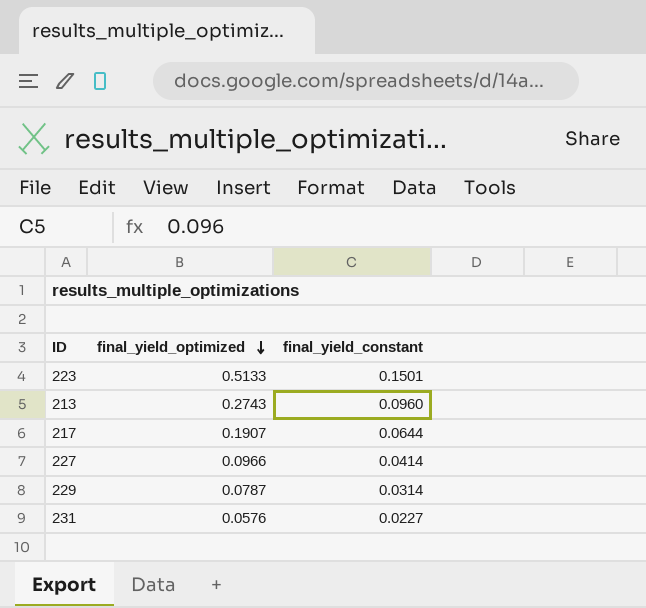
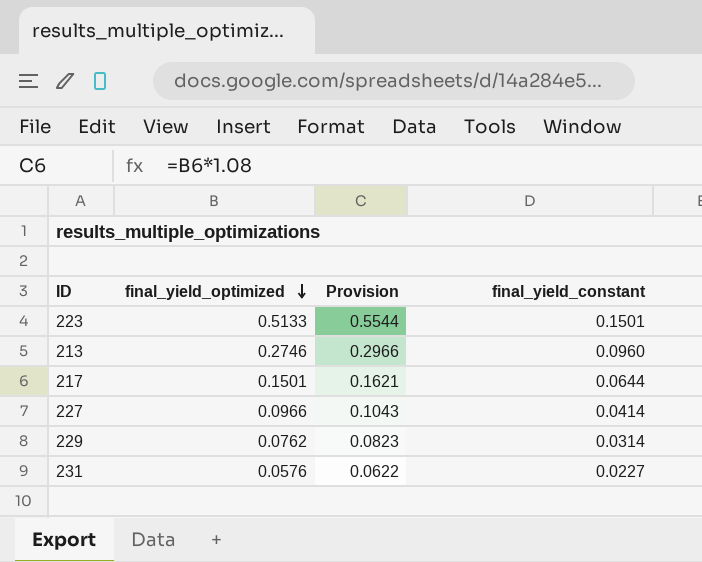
column Provision | formula: none -> [final_yield_optimized] * 1.08
213 | final_yield_optimized: 0.2743 -> 0.2746
217 | final_yield_optimized: 0.1907 -> 0.1501
229 | final_yield_optimized: 0.0787 -> 0.0762

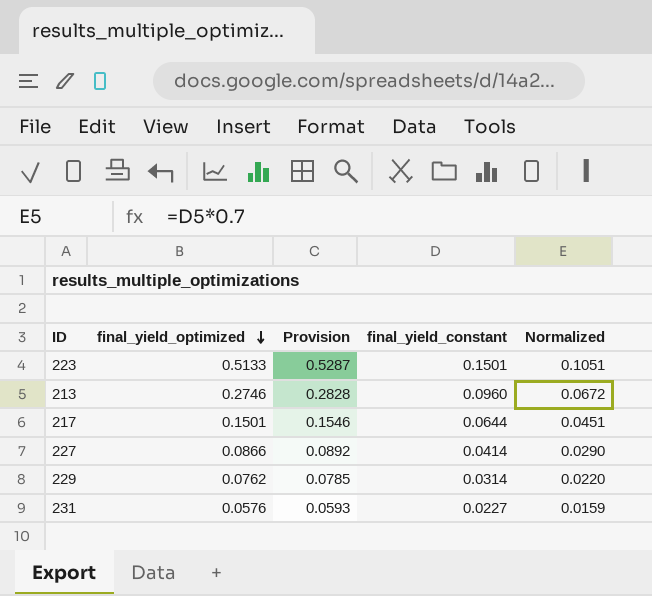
column Provision | formula: [final_yield_optimized] * 1.08 -> [final_yield_optimized] * 1.03
column Normalized | formula: none -> [final_yield_constant] * 0.7
227 | final_yield_optimized: 0.0966 -> 0.0866

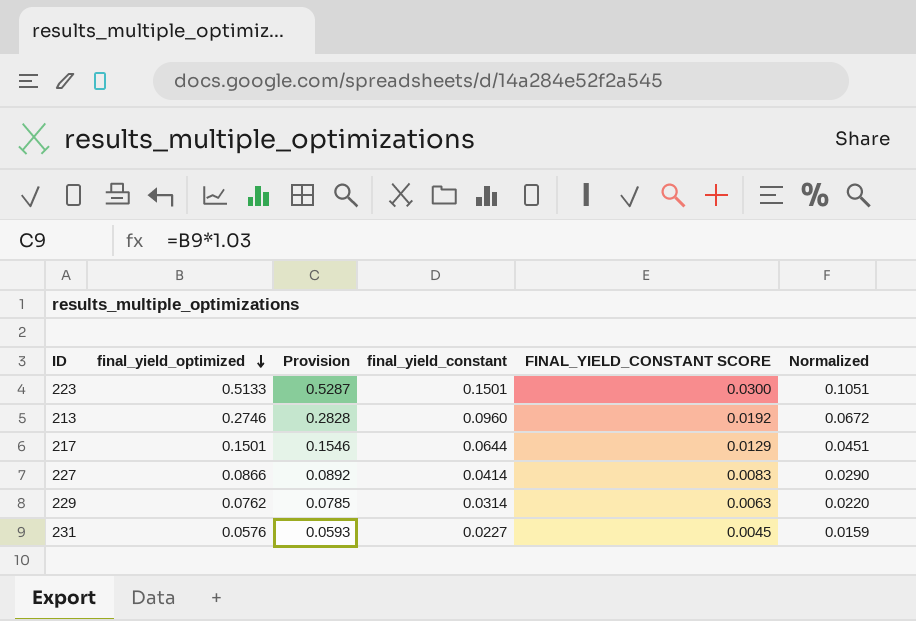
column FINAL_YIELD_CONSTANT SCORE | formula: none -> [final_yield_constant] * 0.2

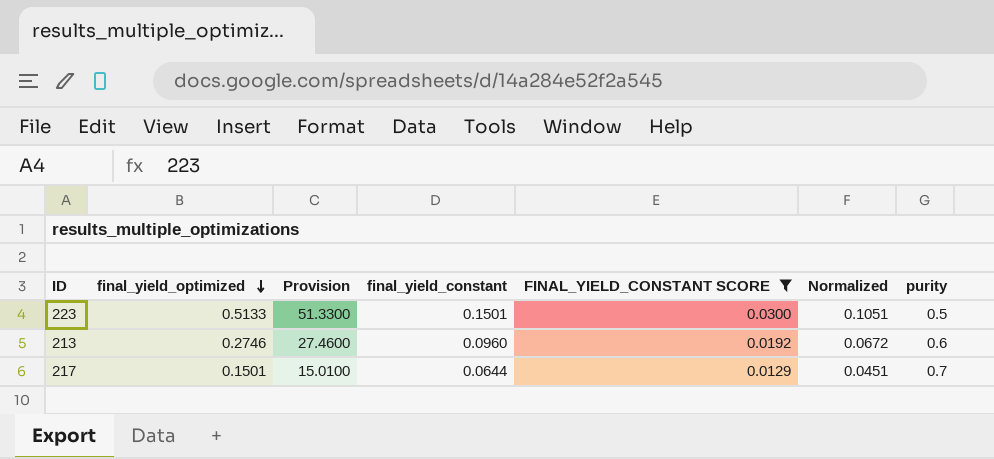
filter: none -> FINAL_YIELD_CONSTANT SCORE >= 0.0129
column Provision | formula: [final_yield_optimized] * 1.03 -> [final_yield_optimized] * 100
column purity | position: none -> 7

